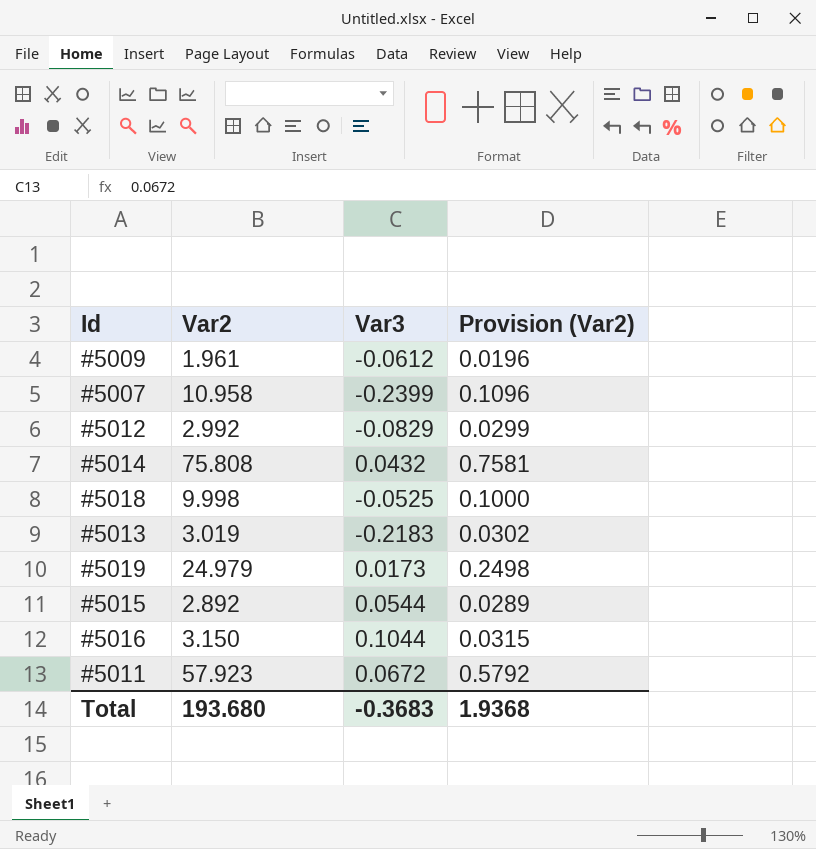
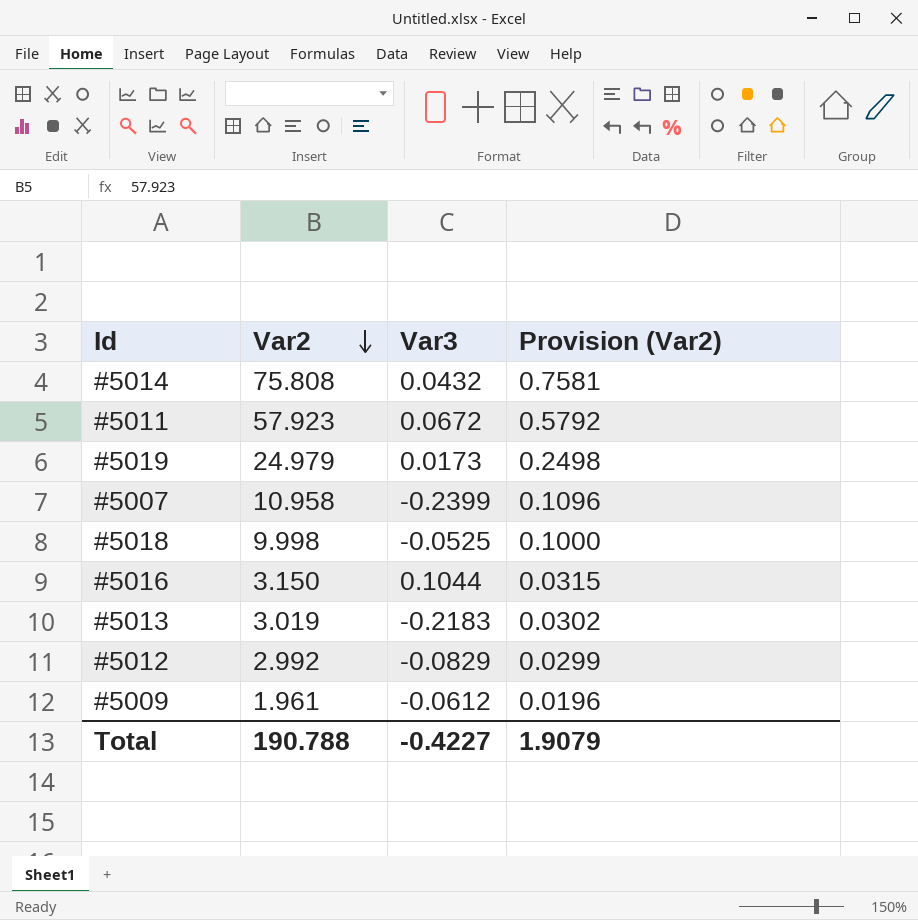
row order: none -> Var2 descending
row #5015: 2.892 | 0.0544 | 0.0289 -> none
Total | Var2: 193.680 -> 190.788
Total | Var3: -0.3683 -> -0.4227
Total | Provision (Var2): 1.9368 -> 1.9079

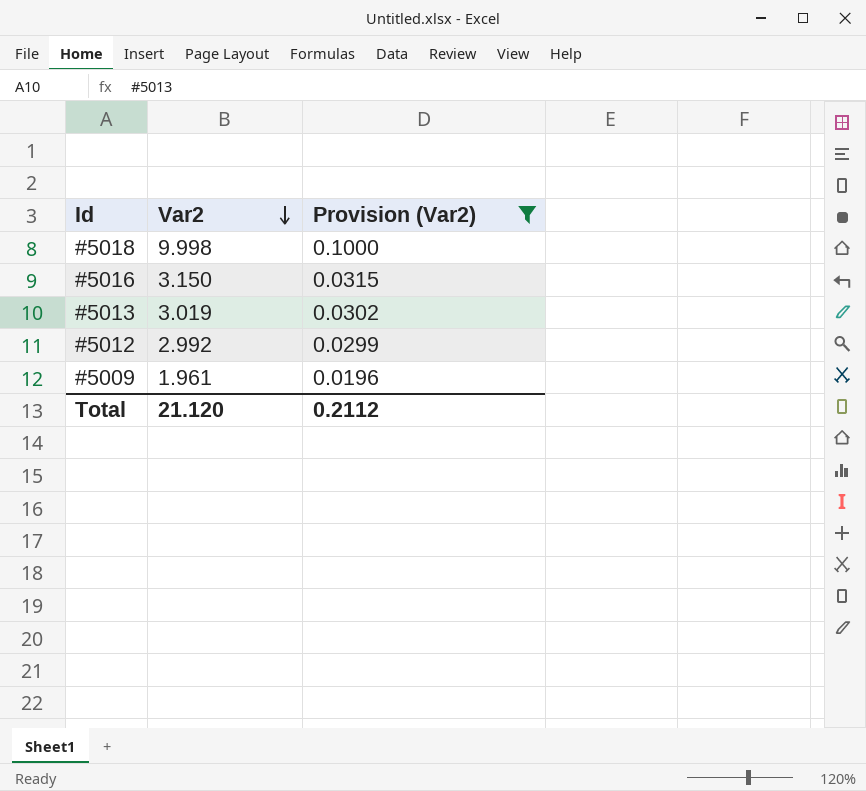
filter: none -> Provision (Var2) <= 0.1000
column Var3 | position: 3 -> none
Total | Var2: 190.788 -> 21.120
Total | Provision (Var2): 1.9079 -> 0.2112

